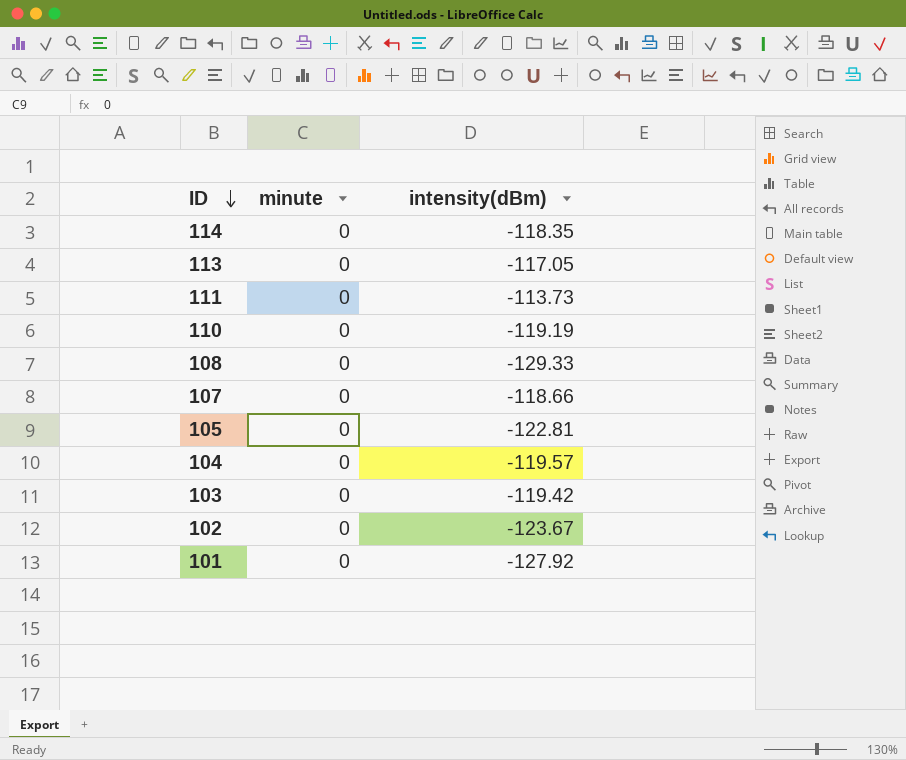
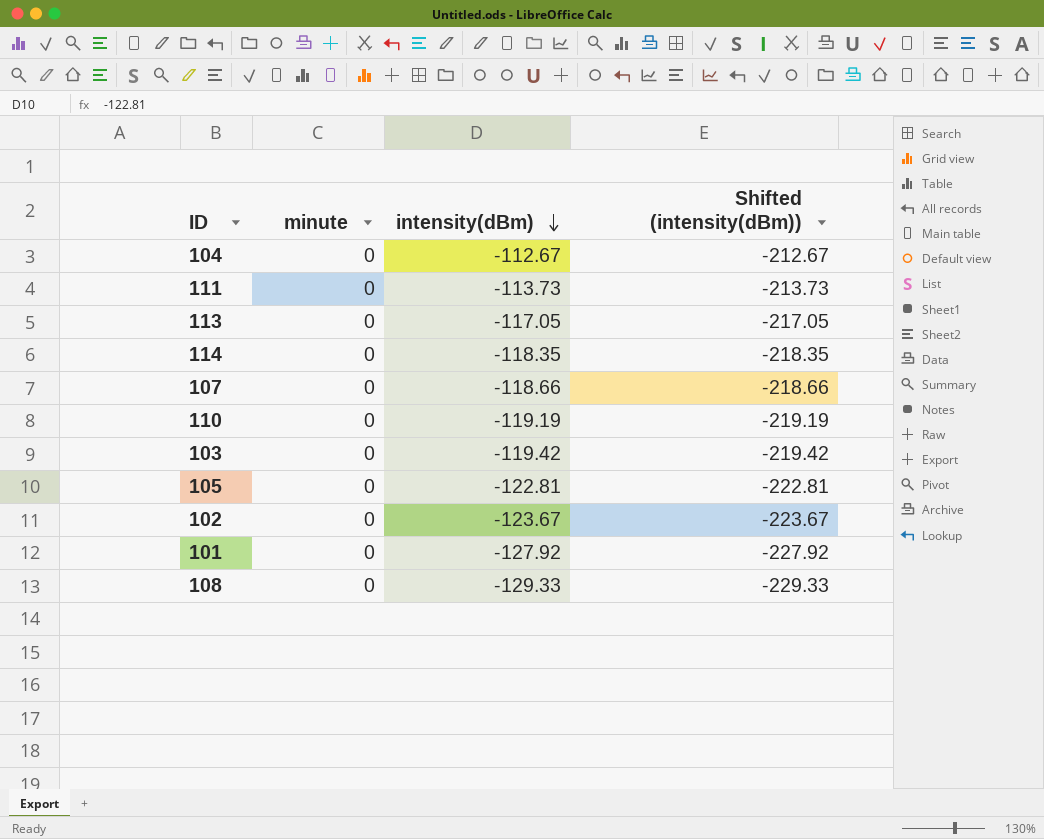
row order: ID descending -> intensity(dBm) descending
column Shifted (intensity(dBm)) | formula: none -> [intensity(dBm)] - 100
104 | intensity(dBm): -119.57 -> -112.67

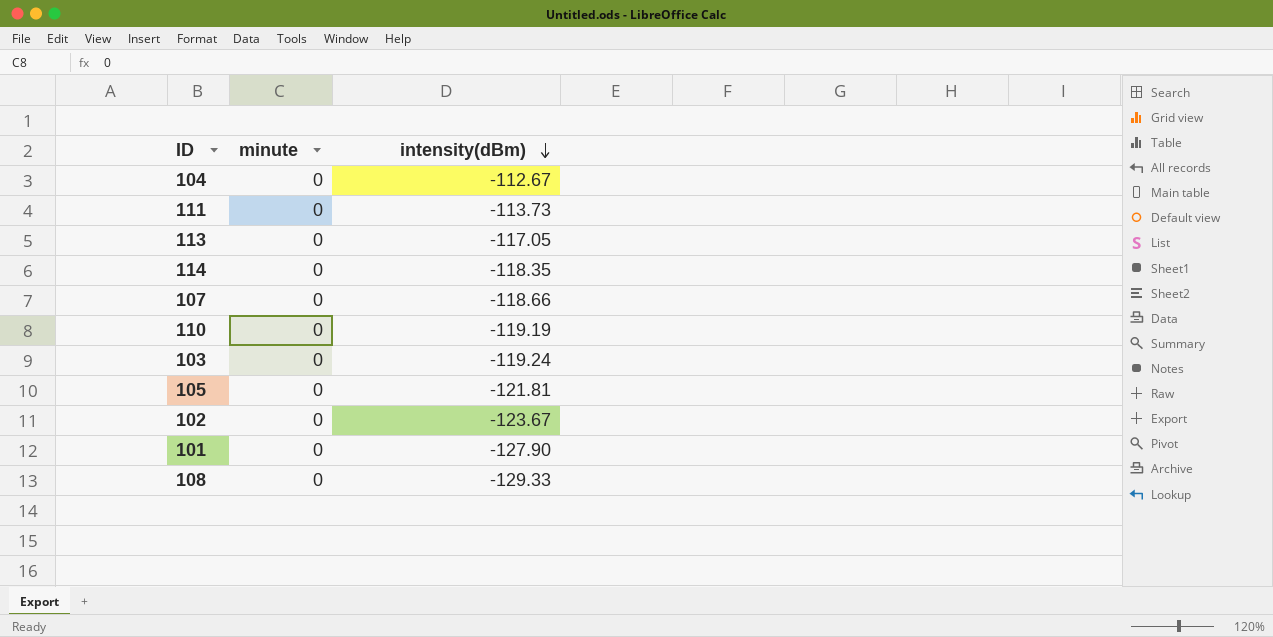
column Shifted (intensity(dBm)) | formula: [intensity(dBm)] - 100 -> none
103 | intensity(dBm): -119.42 -> -119.24
105 | intensity(dBm): -122.81 -> -121.81
101 | intensity(dBm): -127.92 -> -127.90

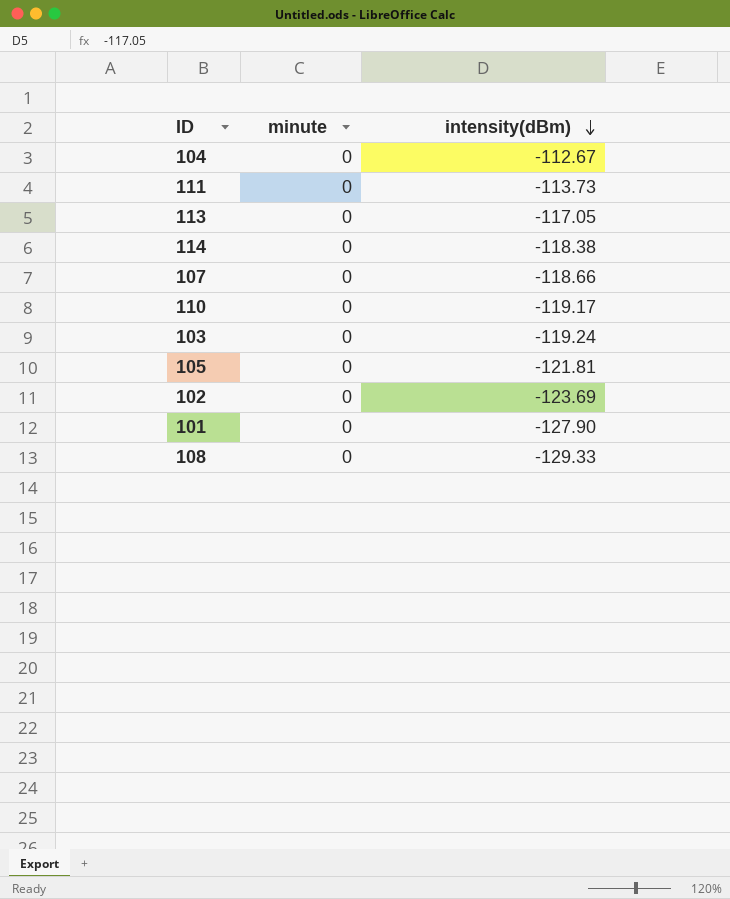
114 | intensity(dBm): -118.35 -> -118.38
110 | intensity(dBm): -119.19 -> -119.17
102 | intensity(dBm): -123.67 -> -123.69

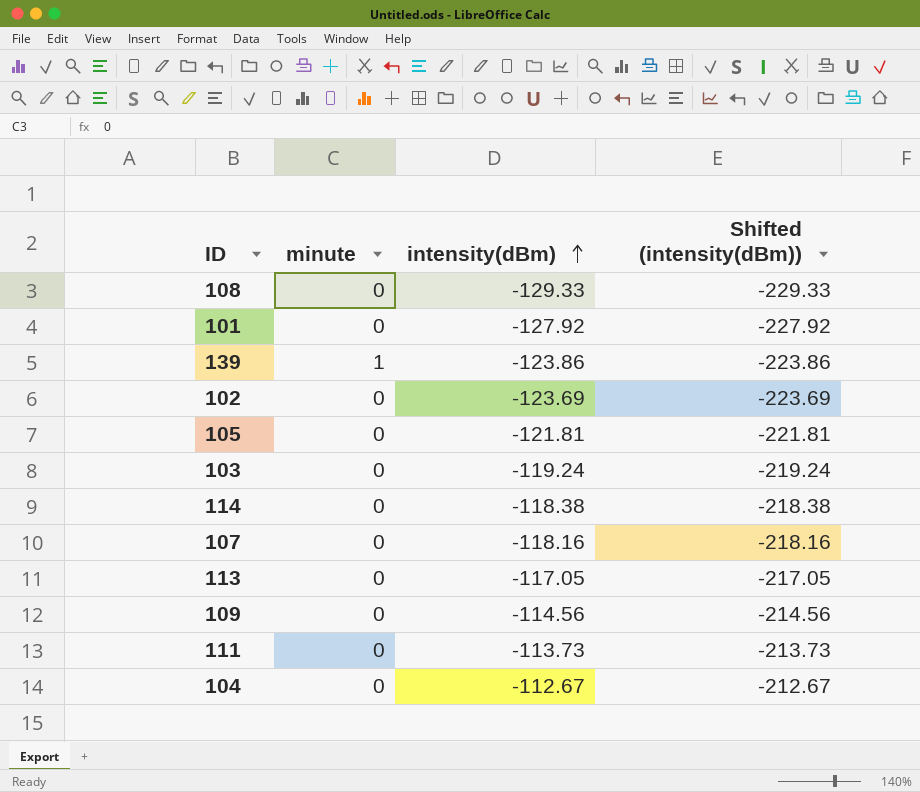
row order: intensity(dBm) descending -> intensity(dBm) ascending
column Shifted (intensity(dBm)) | formula: none -> [intensity(dBm)] - 100
row 110: 0 | -119.17 -> none
101 | intensity(dBm): -127.90 -> -127.92
row 139: none -> 1 | -123.86 | -223.86
107 | intensity(dBm): -118.66 -> -118.16
row 109: none -> 0 | -114.56 | -214.56

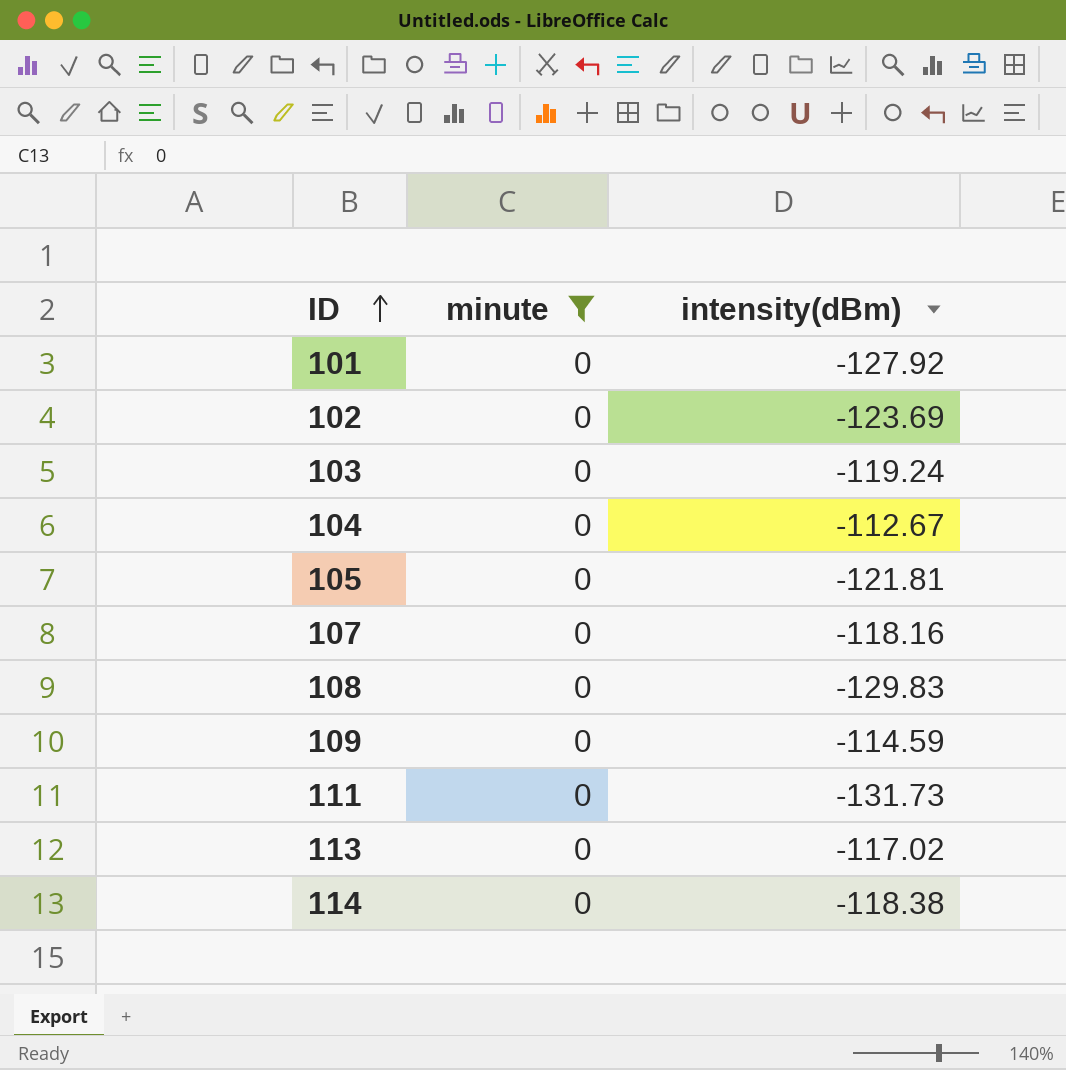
filter: none -> minute = 0
row order: intensity(dBm) ascending -> ID ascending
column Shifted (intensity(dBm)) | formula: [intensity(dBm)] - 100 -> none
108 | intensity(dBm): -129.33 -> -129.83
109 | intensity(dBm): -114.56 -> -114.59
111 | intensity(dBm): -113.73 -> -131.73
113 | intensity(dBm): -117.05 -> -117.02

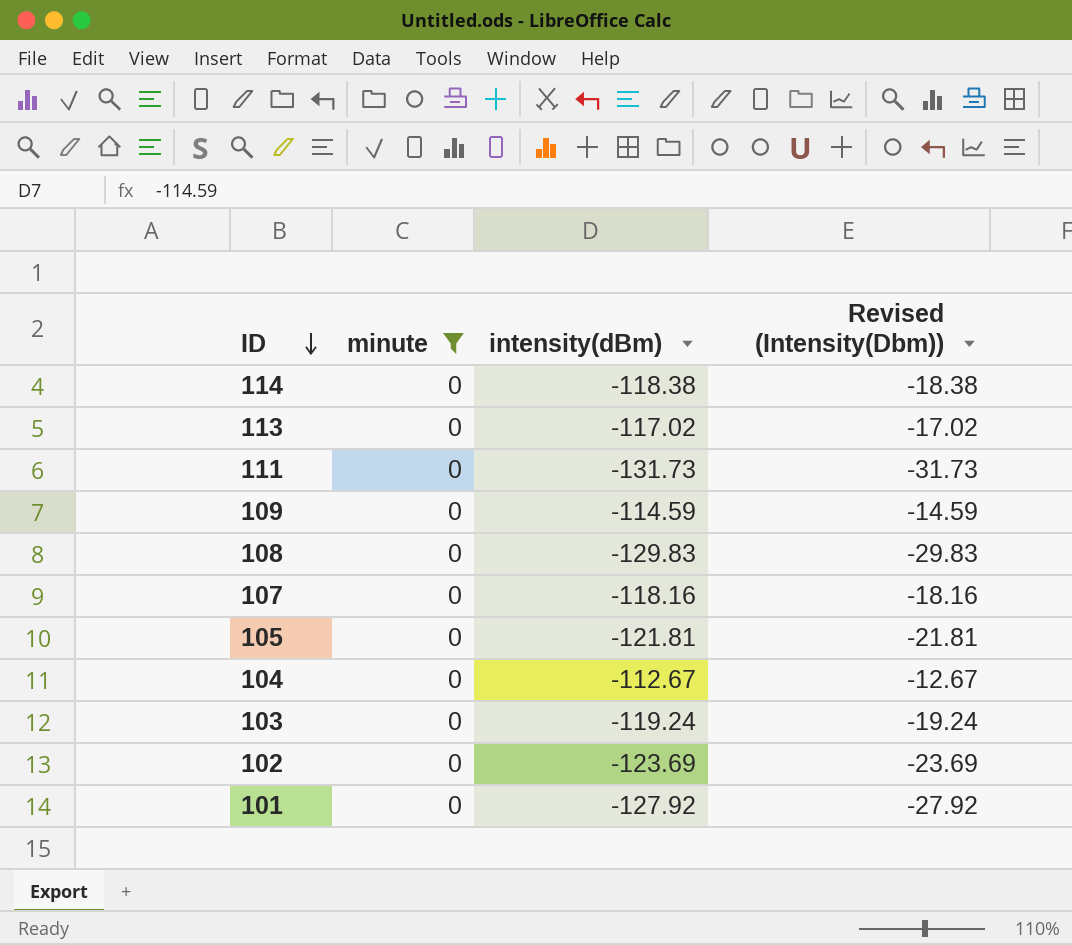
row order: ID ascending -> ID descending
column Revised (Intensity(Dbm)) | formula: none -> [intensity(dBm)] + 100

